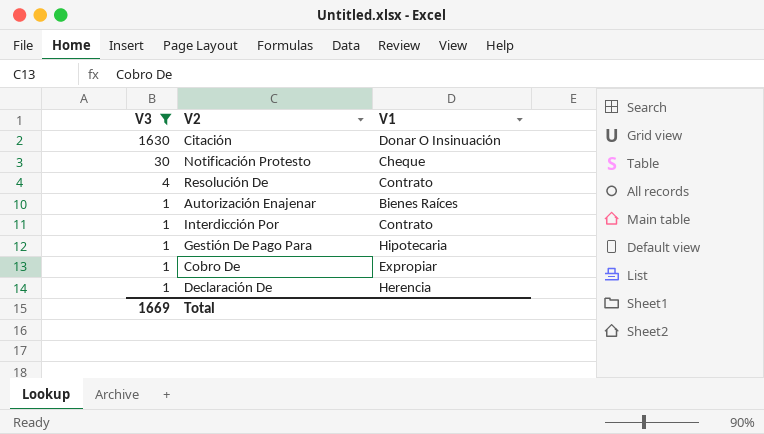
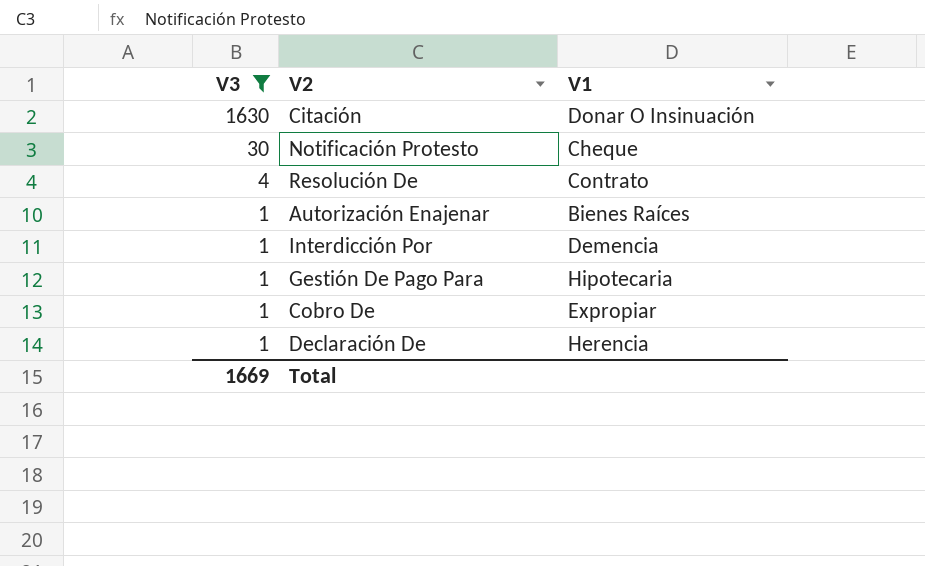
Interdicción Por | V1: Contrato -> Demencia

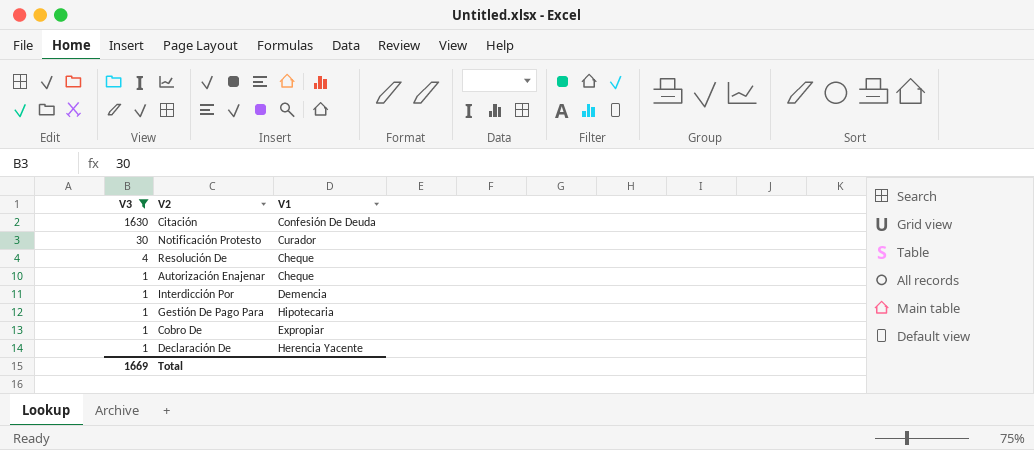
Citación | V1: Donar O Insinuación -> Confesión De Deuda
Notificación Protesto | V1: Cheque -> Curador
Resolución De | V1: Contrato -> Cheque
Autorización Enajenar | V1: Bienes Raíces -> Cheque
Declaración De | V1: Herencia -> Herencia Yacente

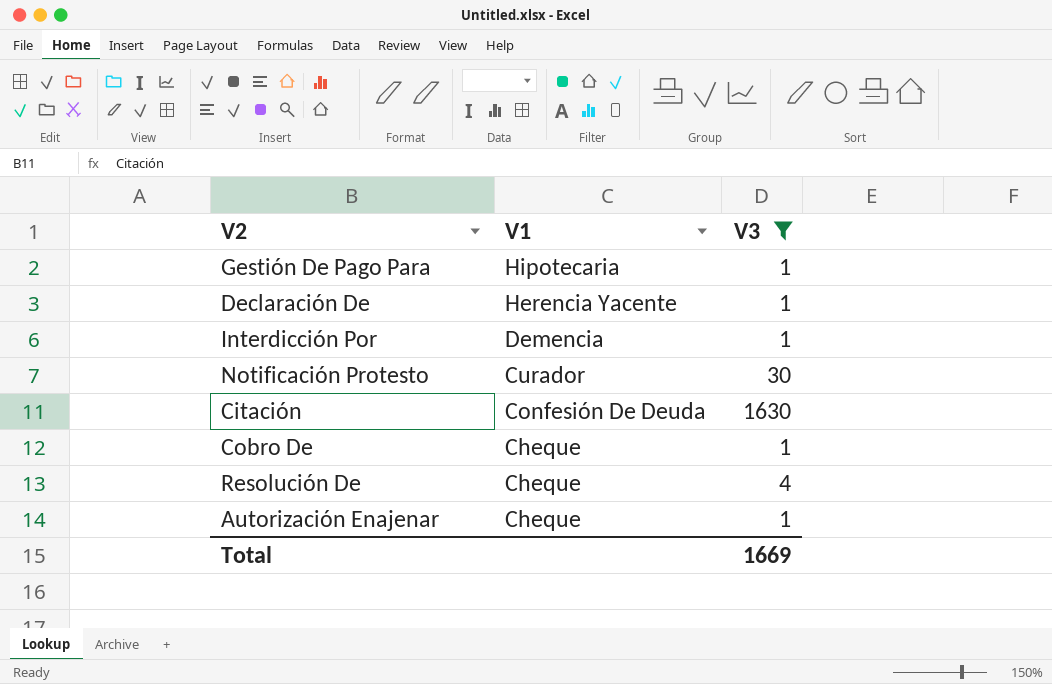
row order: V3 descending -> V1 descending
column V3 | position: 1 -> 3
Cobro De | V1: Expropiar -> Cheque

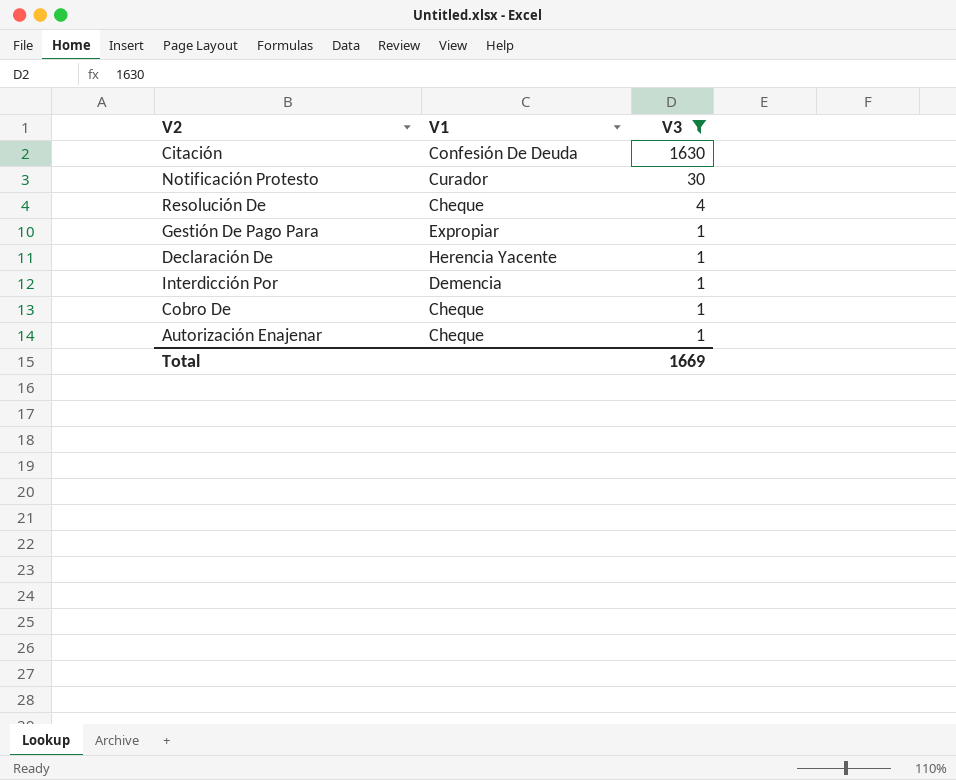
row order: V1 descending -> V3 descending
Gestión De Pago Para | V1: Hipotecaria -> Expropiar

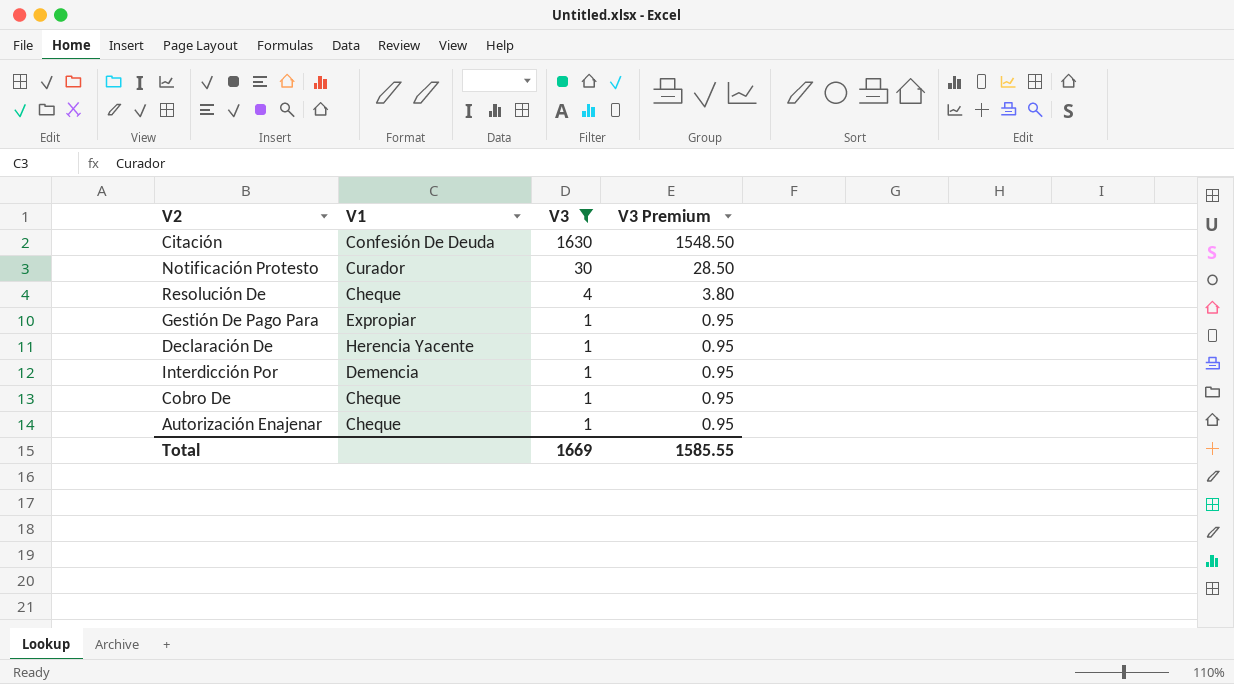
column V3 Premium | formula: none -> [V3] * 0.95

